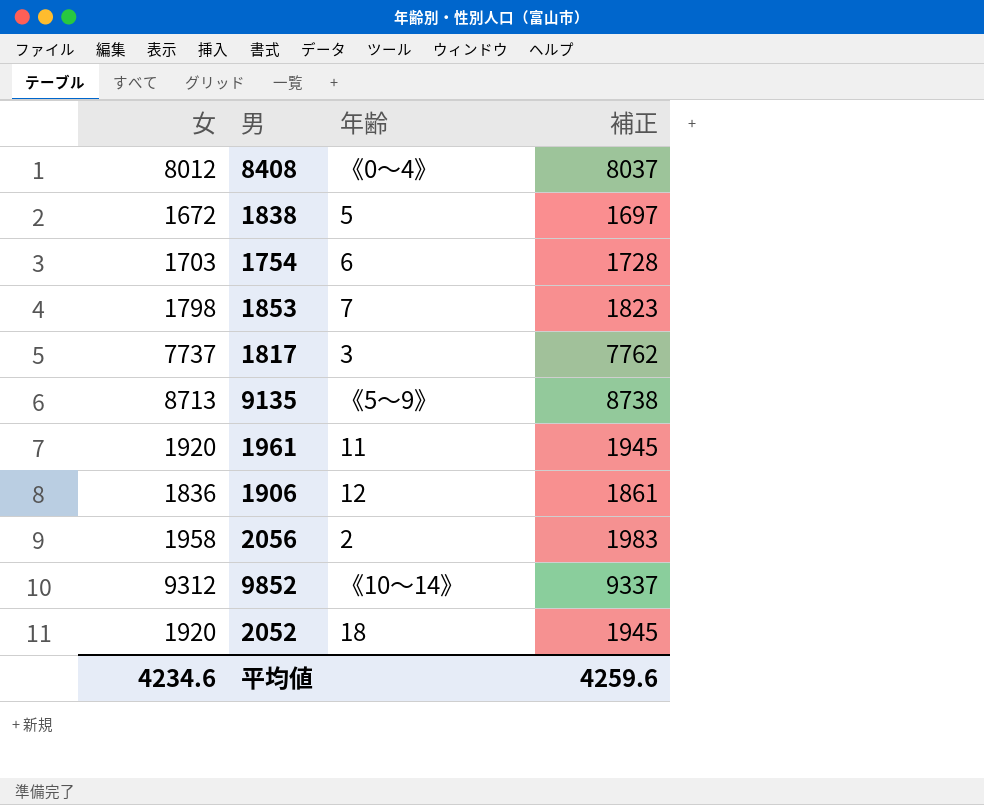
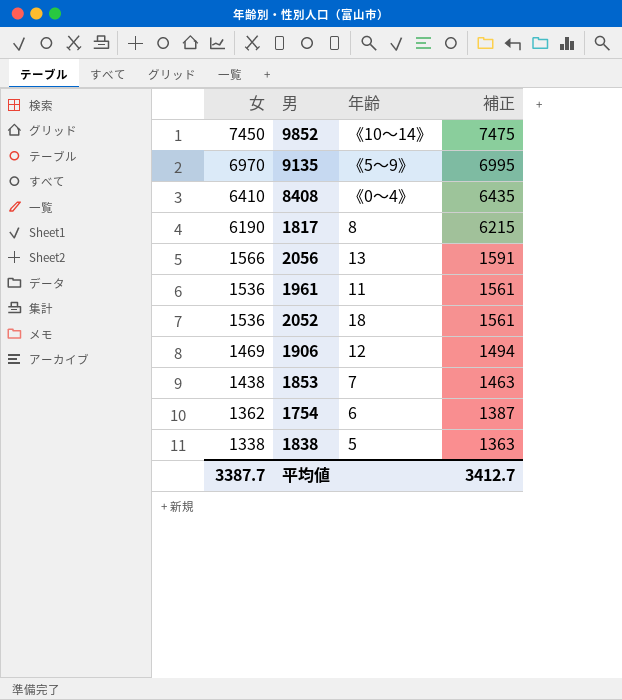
row order: none -> 女 descending
9852 | 女: 9312 -> 7450
9852 | 補正: 9337 -> 7475
9135 | 女: 8713 -> 6970
9135 | 補正: 8738 -> 6995
8408 | 女: 8012 -> 6410
8408 | 補正: 8037 -> 6435
1817 | 女: 7737 -> 6190
1817 | 年齢: 3 -> 8
1817 | 補正: 7762 -> 6215
2056 | 女: 1958 -> 1566
2056 | 年齢: 2 -> 13
2056 | 補正: 1983 -> 1591
1961 | 女: 1920 -> 1536
1961 | 補正: 1945 -> 1561
2052 | 女: 1920 -> 1536
2052 | 補正: 1945 -> 1561
1906 | 女: 1836 -> 1469
1906 | 補正: 1861 -> 1494
1853 | 女: 1798 -> 1438
1853 | 補正: 1823 -> 1463
1754 | 女: 1703 -> 1362
1754 | 補正: 1728 -> 1387
1838 | 女: 1672 -> 1338
1838 | 補正: 1697 -> 1363
平均値 | 女: 4234.6 -> 3387.7
平均値 | 補正: 4259.6 -> 3412.7

